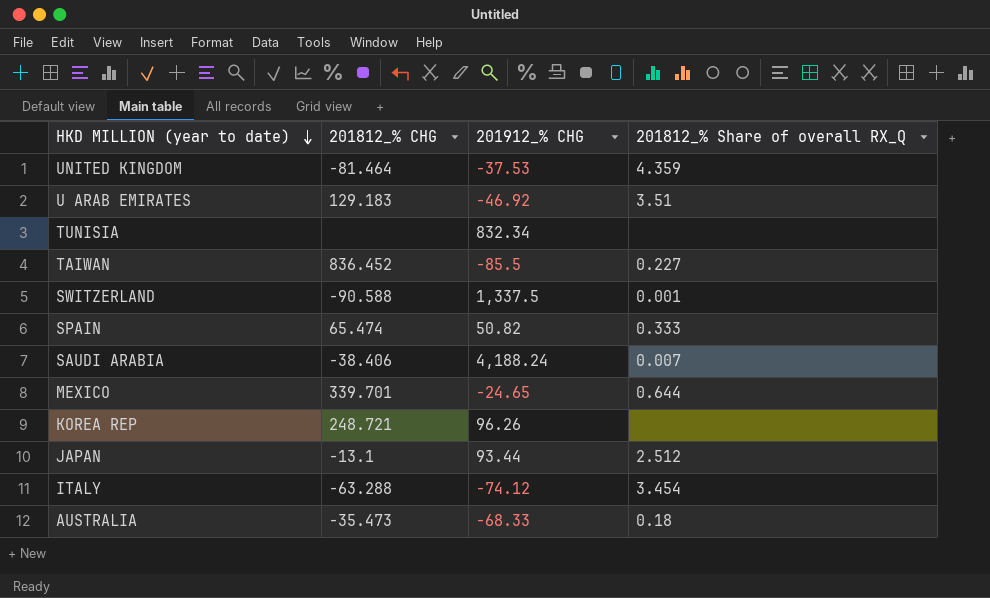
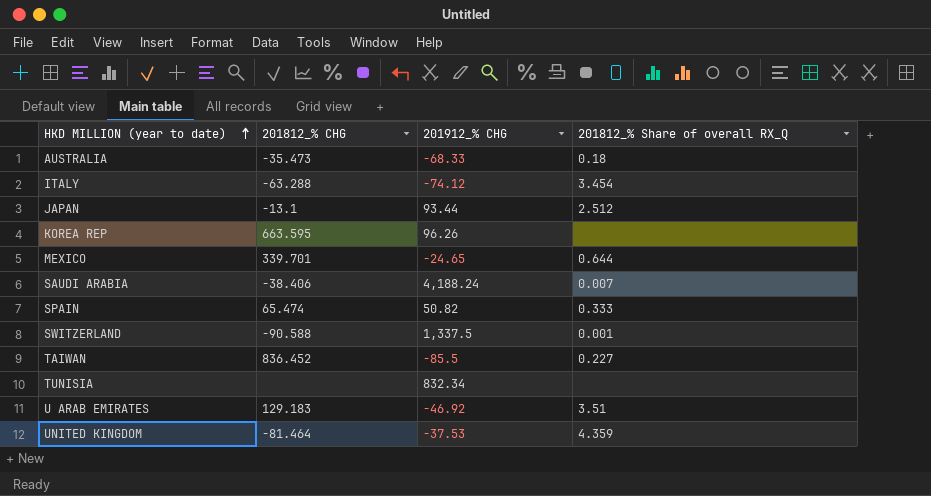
row order: HKD MILLION (year to date) descending -> HKD MILLION (year to date) ascending
KOREA REP | 201812_% CHG: 248.721 -> 663.595

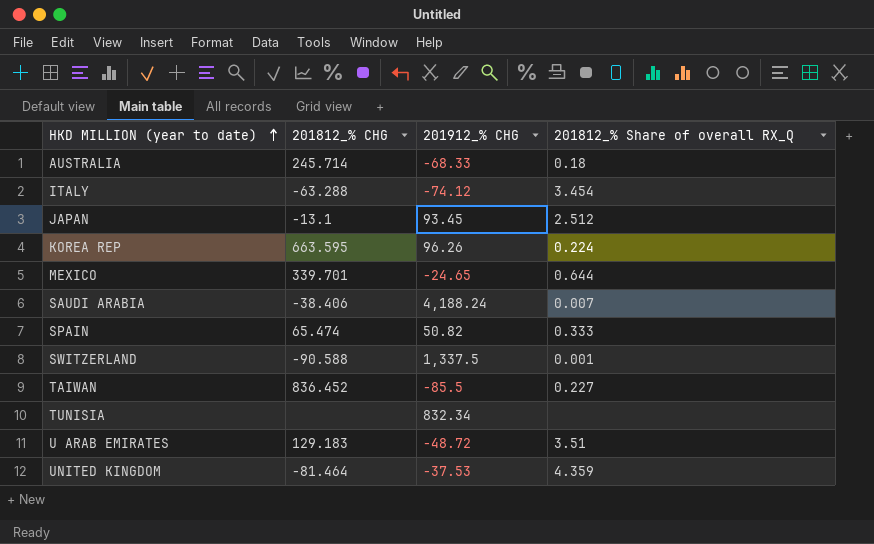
AUSTRALIA | 201812_% CHG: -35.473 -> 245.714
JAPAN | 201912_% CHG: 93.44 -> 93.45
KOREA REP | 201812_% Share of overall RX_Q: none -> 0.224
U ARAB EMIRATES | 201912_% CHG: -46.92 -> -48.72

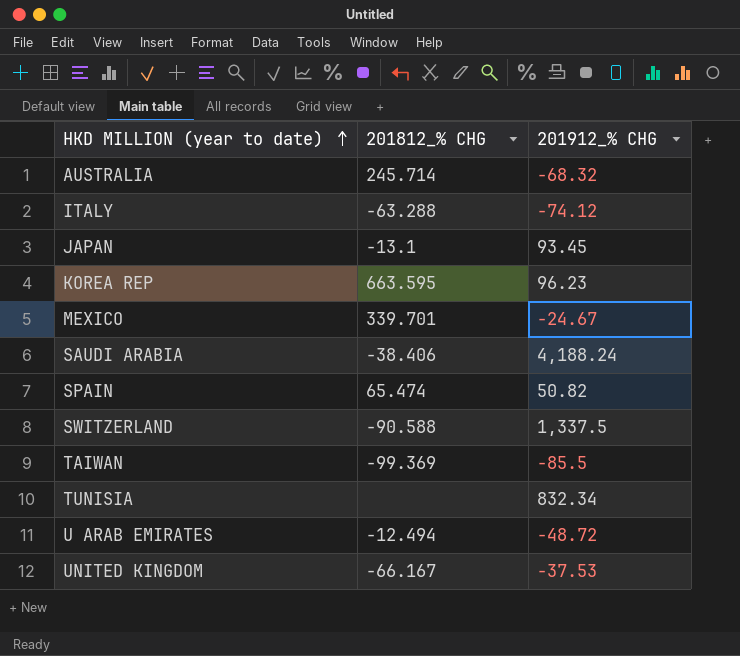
column 201812_% Share of overall RX_Q | position: 4 -> none
AUSTRALIA | 201912_% CHG: -68.33 -> -68.32
KOREA REP | 201912_% CHG: 96.26 -> 96.23
MEXICO | 201912_% CHG: -24.65 -> -24.67
TAIWAN | 201812_% CHG: 836.452 -> -99.369
U ARAB EMIRATES | 201812_% CHG: 129.183 -> -12.494
UNITED KINGDOM | 201812_% CHG: -81.464 -> -66.167

